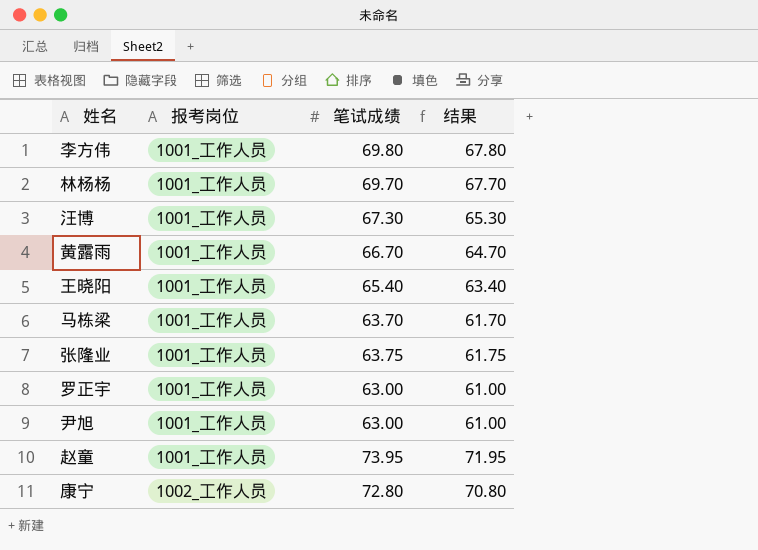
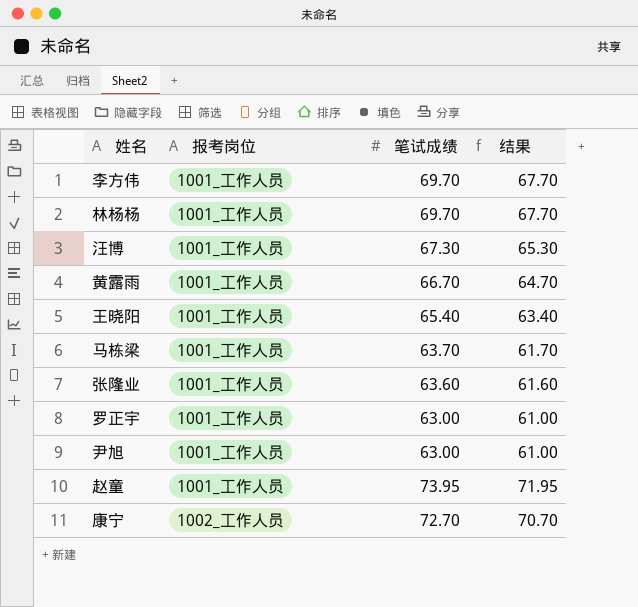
李方伟 | 笔试成绩: 69.80 -> 69.70
李方伟 | 结果: 67.80 -> 67.70
张隆业 | 笔试成绩: 63.75 -> 63.60
张隆业 | 结果: 61.75 -> 61.60
康宁 | 笔试成绩: 72.80 -> 72.70
康宁 | 结果: 70.80 -> 70.70

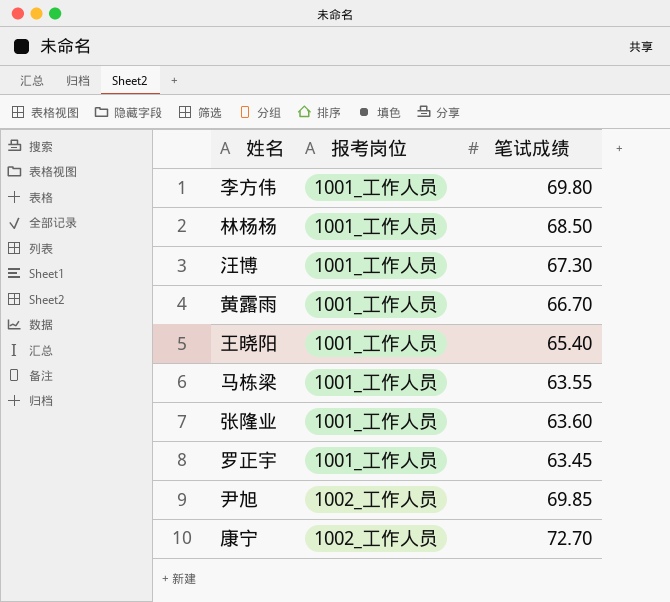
column 结果 | formula: [笔试成绩] - 2 -> none
row 赵童: 1001_工作人员 | 73.95 | 71.95 -> none
李方伟 | 笔试成绩: 69.70 -> 69.80
林杨杨 | 笔试成绩: 69.70 -> 68.50
马栋梁 | 笔试成绩: 63.70 -> 63.55
罗正宇 | 笔试成绩: 63.00 -> 63.45
尹旭 | 报考岗位: 1001_工作人员 -> 1002_工作人员
尹旭 | 笔试成绩: 63.00 -> 69.85

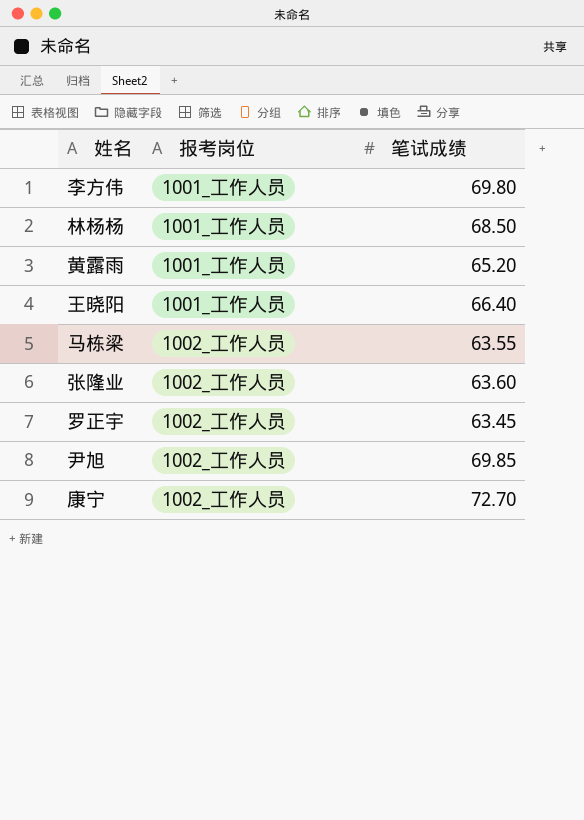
row 汪博: 1001_工作人员 | 67.30 -> none
黄露雨 | 笔试成绩: 66.70 -> 65.20
王晓阳 | 笔试成绩: 65.40 -> 66.40
马栋梁 | 报考岗位: 1001_工作人员 -> 1002_工作人员
张隆业 | 报考岗位: 1001_工作人员 -> 1002_工作人员
罗正宇 | 报考岗位: 1001_工作人员 -> 1002_工作人员

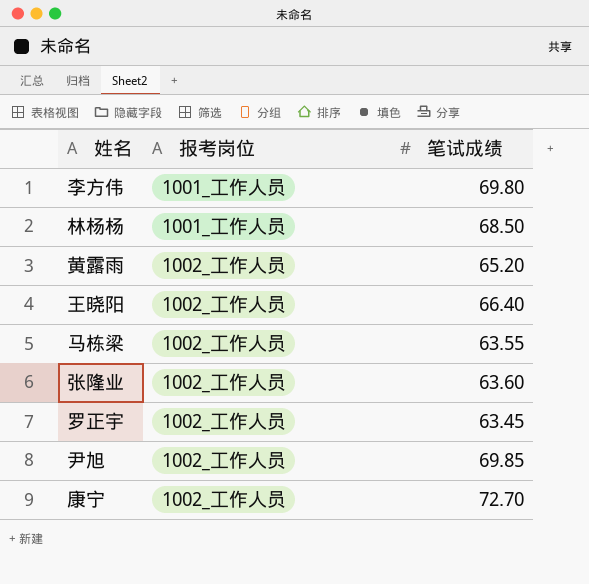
黄露雨 | 报考岗位: 1001_工作人员 -> 1002_工作人员
王晓阳 | 报考岗位: 1001_工作人员 -> 1002_工作人员

